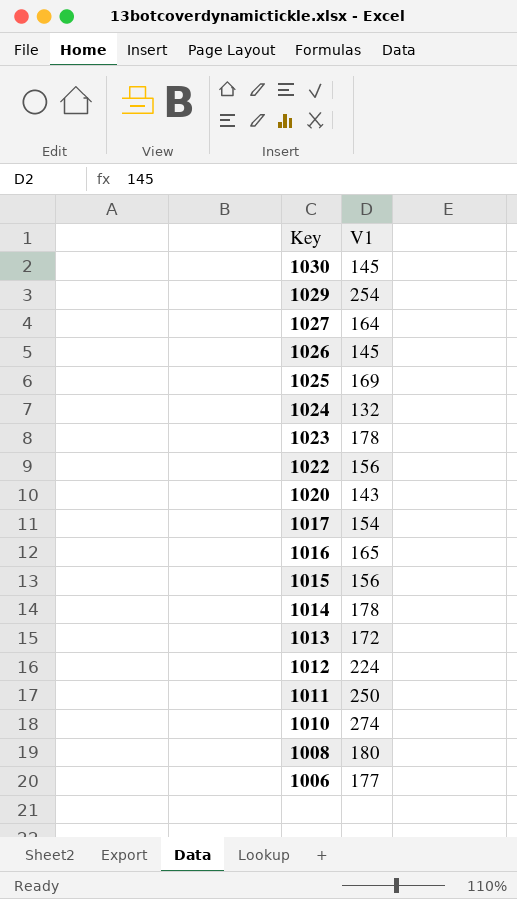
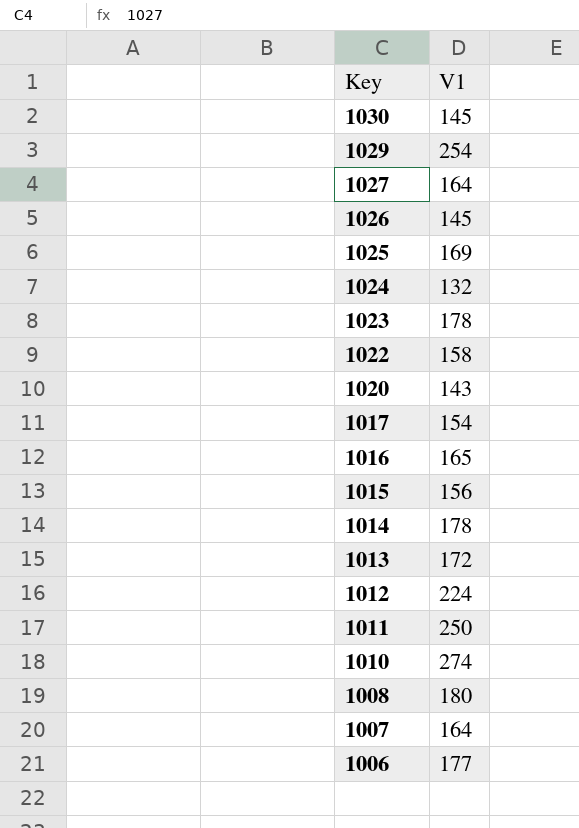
1022 | V1: 156 -> 158
row 1007: none -> 164

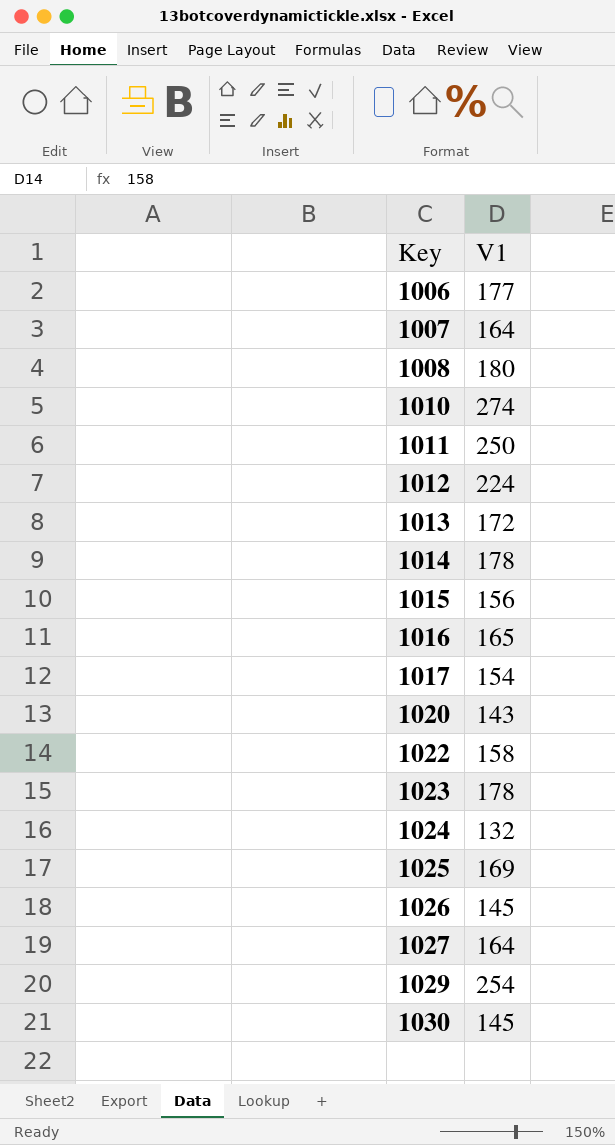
row order: Key descending -> Key ascending

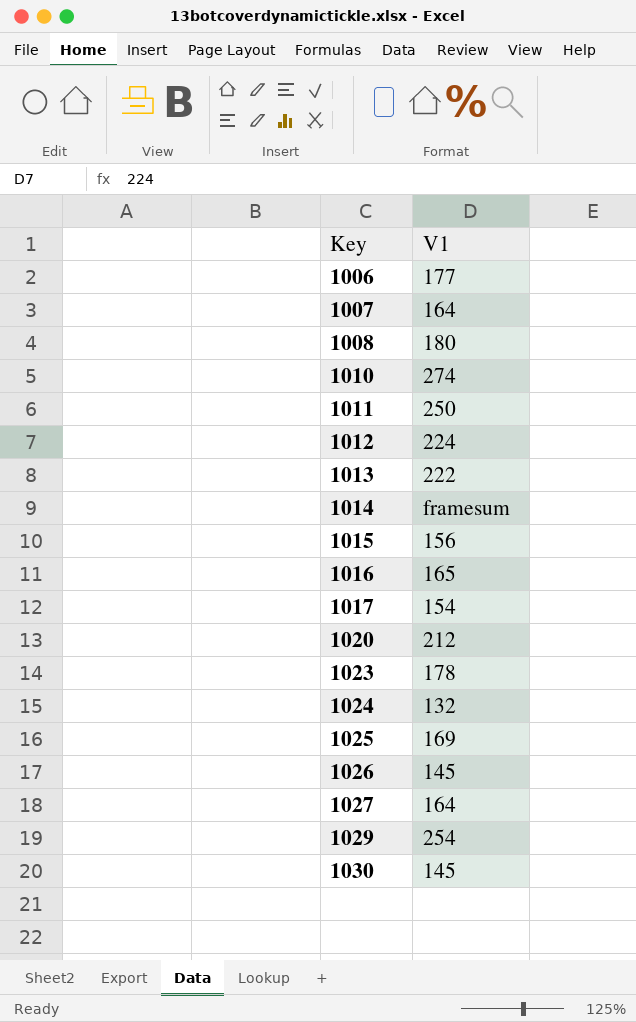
row 1022: 158 -> none
1013 | V1: 172 -> 222
1014 | V1: 178 -> framesum
1020 | V1: 143 -> 212

